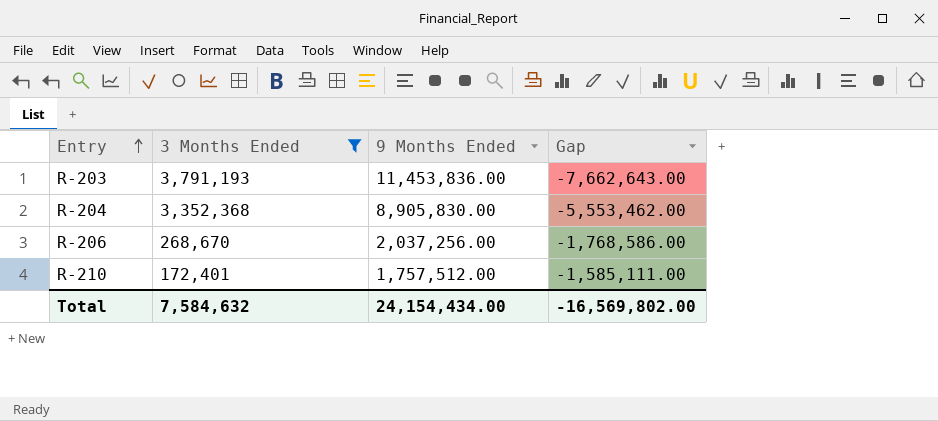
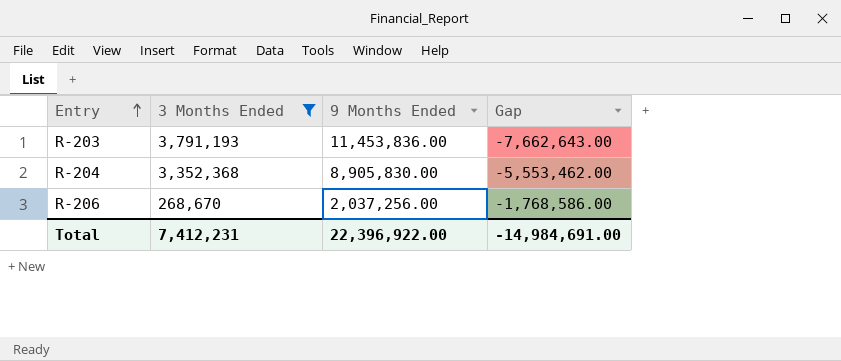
row R-210: 172,401 | 1,757,512.00 | -1,585,111.00 -> none
Total | 3 Months Ended: 7,584,632 -> 7,412,231
Total | 9 Months Ended: 24,154,434.00 -> 22,396,922.00
Total | Gap: -16,569,802.00 -> -14,984,691.00

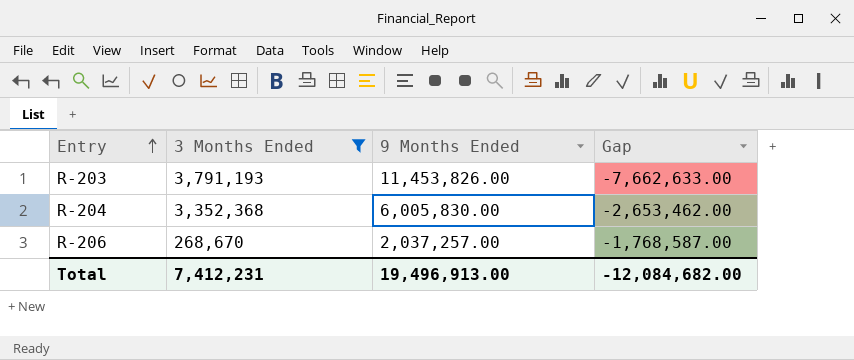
R-203 | 9 Months Ended: 11,453,836.00 -> 11,453,826.00
R-203 | Gap: -7,662,643.00 -> -7,662,633.00
R-204 | 9 Months Ended: 8,905,830.00 -> 6,005,830.00
R-204 | Gap: -5,553,462.00 -> -2,653,462.00
R-206 | 9 Months Ended: 2,037,256.00 -> 2,037,257.00
R-206 | Gap: -1,768,586.00 -> -1,768,587.00
Total | 9 Months Ended: 22,396,922.00 -> 19,496,913.00
Total | Gap: -14,984,691.00 -> -12,084,682.00

